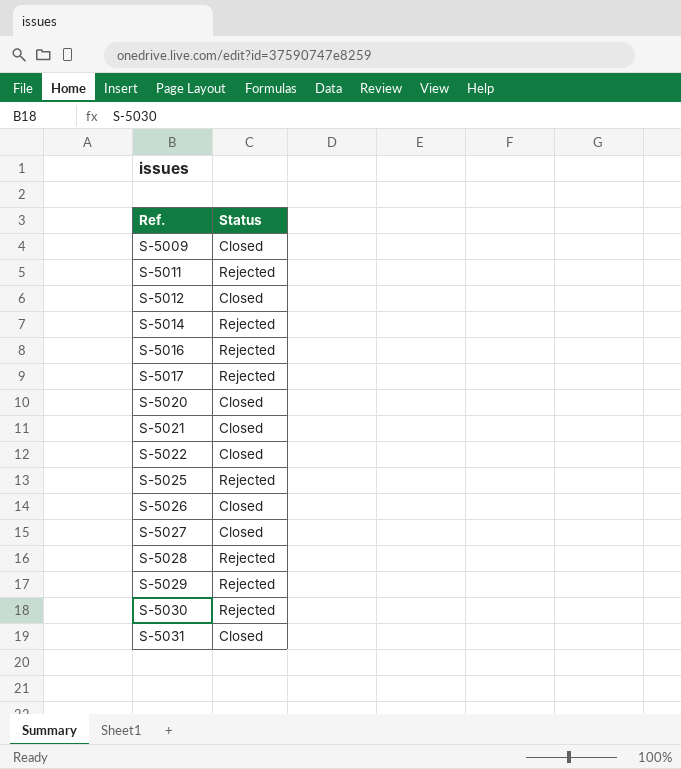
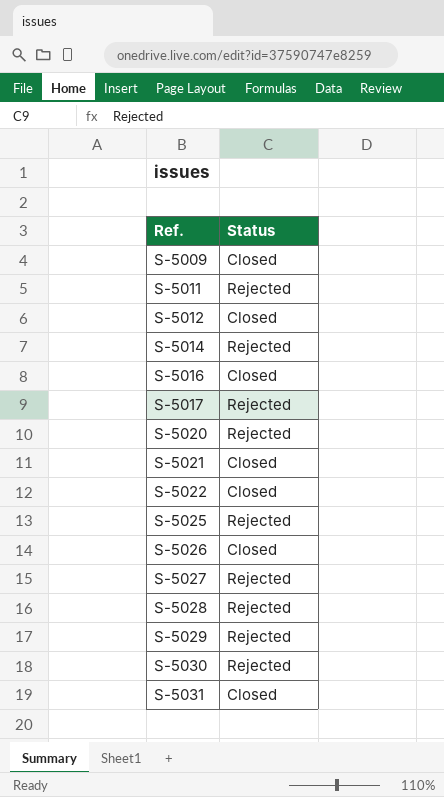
S-5016 | Status: Rejected -> Closed
S-5020 | Status: Closed -> Rejected
S-5027 | Status: Closed -> Rejected

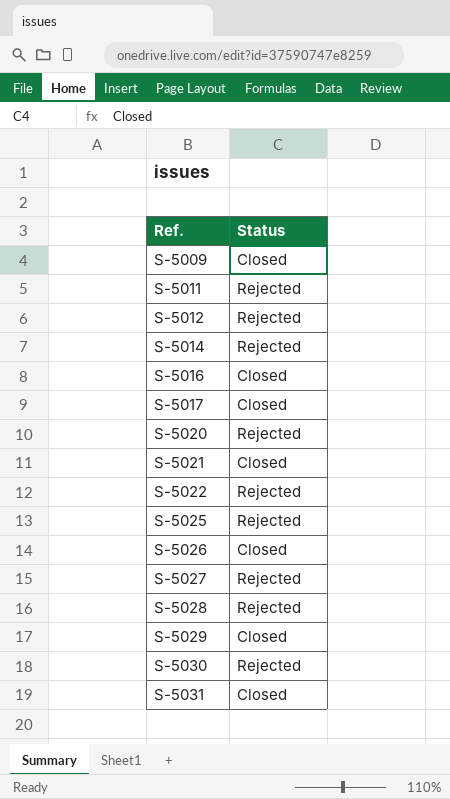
S-5012 | Status: Closed -> Rejected
S-5017 | Status: Rejected -> Closed
S-5022 | Status: Closed -> Rejected
S-5029 | Status: Rejected -> Closed

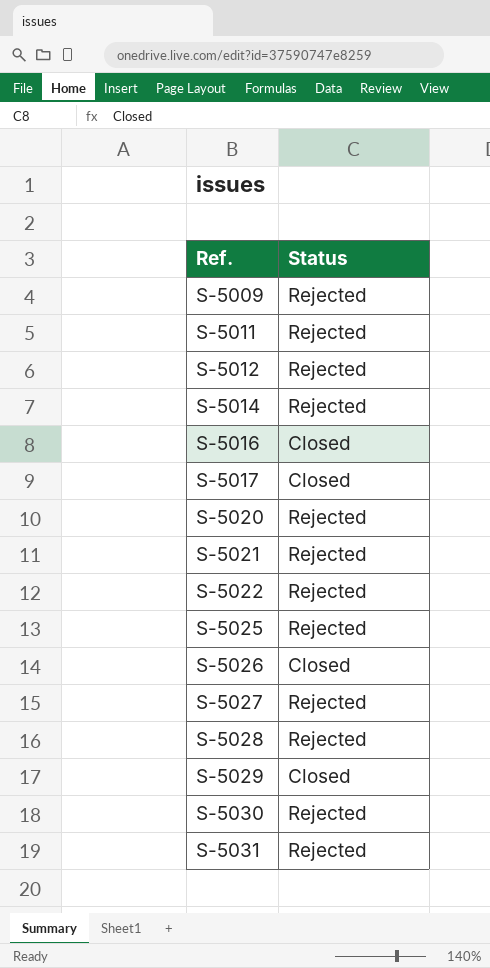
S-5009 | Status: Closed -> Rejected
S-5021 | Status: Closed -> Rejected
S-5031 | Status: Closed -> Rejected

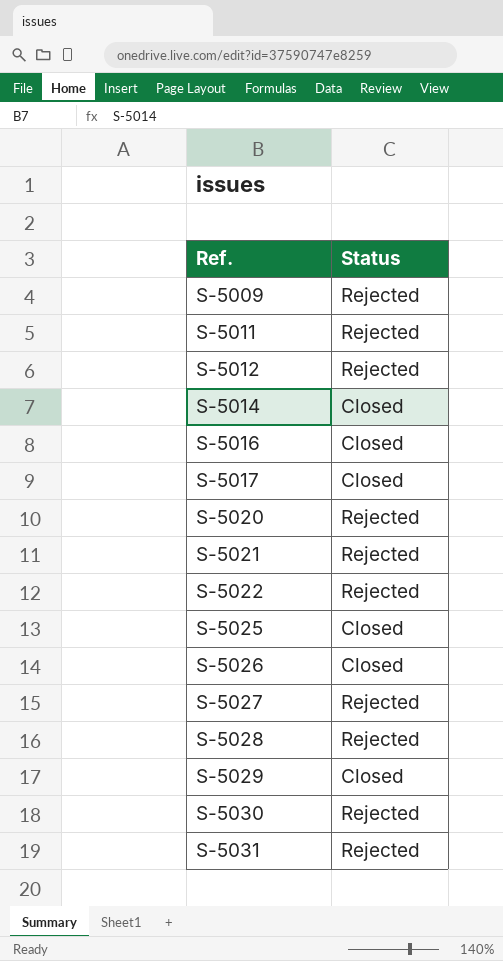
S-5014 | Status: Rejected -> Closed
S-5025 | Status: Rejected -> Closed

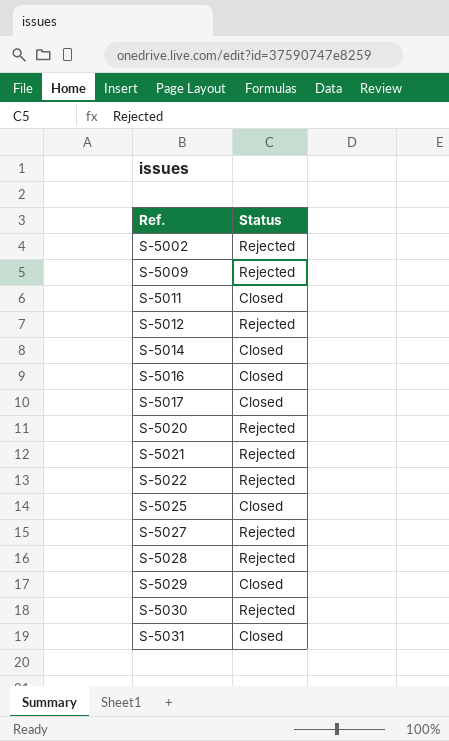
row S-5026: Closed -> none
row S-5002: none -> Rejected
S-5011 | Status: Rejected -> Closed
S-5031 | Status: Rejected -> Closed

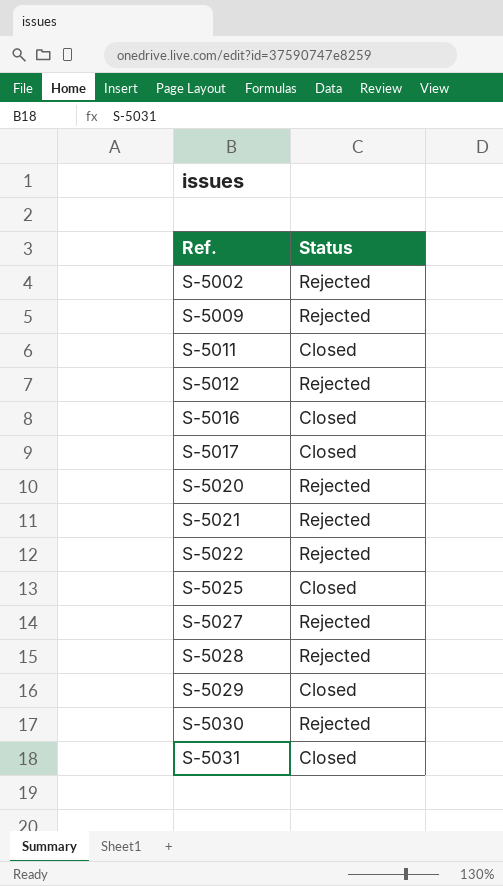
row S-5014: Closed -> none

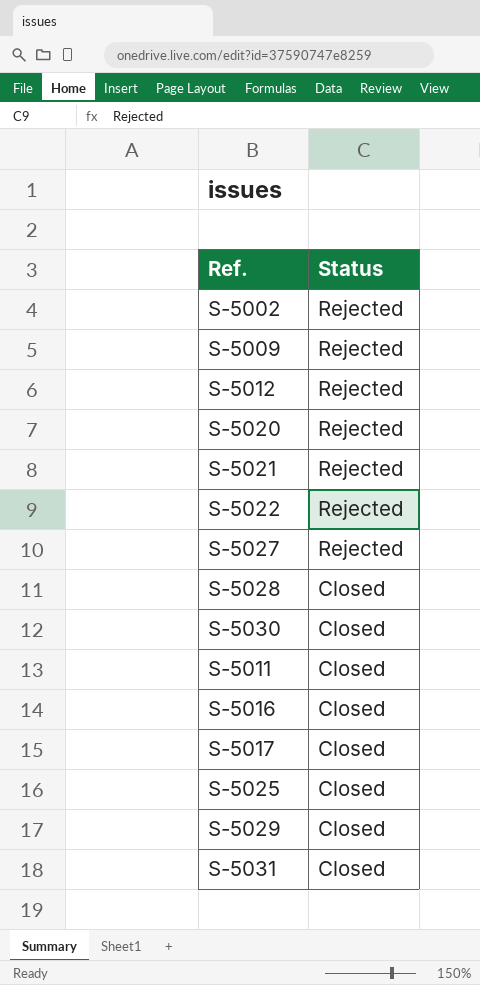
row order: Ref. ascending -> Status descending
S-5028 | Status: Rejected -> Closed
S-5030 | Status: Rejected -> Closed

